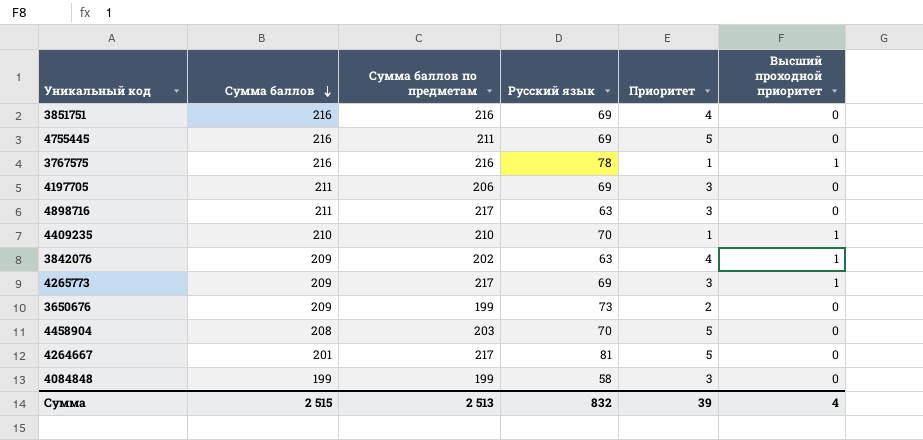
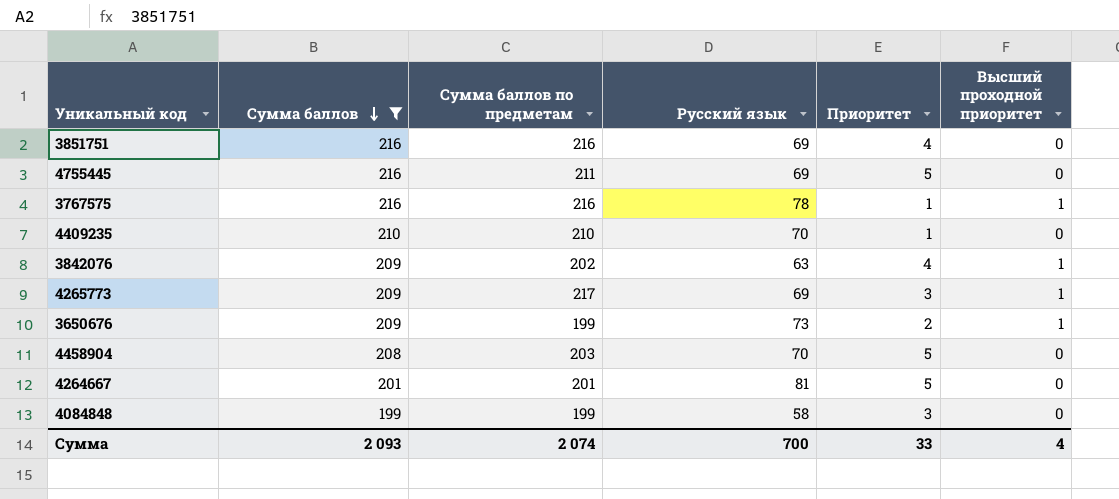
filter: none -> Сумма баллов != 211
4409235 | Высший проходной приоритет: 1 -> 0
3650676 | Высший проходной приоритет: 0 -> 1
4264667 | Сумма баллов по предметам: 217 -> 201
Сумма | Сумма баллов: 2 515 -> 2 093
Сумма | Сумма баллов по предметам: 2 513 -> 2 074
Сумма | Русский язык: 832 -> 700
Сумма | Приоритет: 39 -> 33

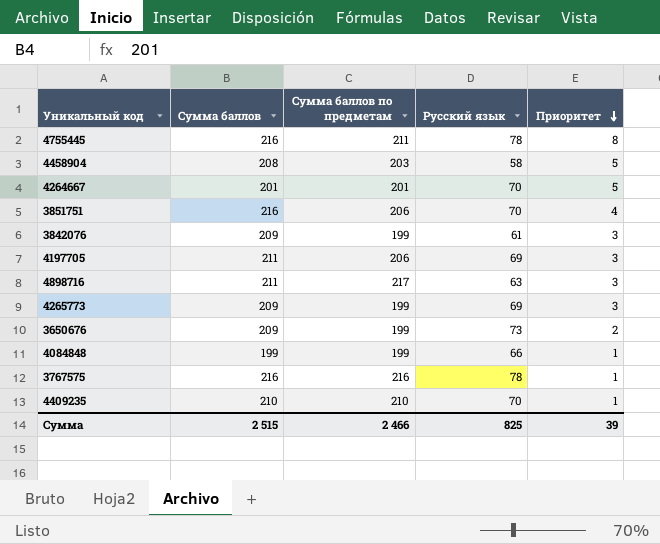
filter: Сумма баллов != 211 -> none
row order: Сумма баллов descending -> Приоритет descending
column Высший проходной приоритет | position: 6 -> none
4755445 | Русский язык: 69 -> 78
4755445 | Приоритет: 5 -> 8
4458904 | Русский язык: 70 -> 58
4264667 | Русский язык: 81 -> 70
3851751 | Сумма баллов по предметам: 216 -> 206
3851751 | Русский язык: 69 -> 70
3842076 | Сумма баллов по предметам: 202 -> 199
3842076 | Русский язык: 63 -> 61
3842076 | Приоритет: 4 -> 3
4265773 | Сумма баллов по предметам: 217 -> 199
4084848 | Русский язык: 58 -> 66
4084848 | Приоритет: 3 -> 1
Сумма | Сумма баллов: 2 093 -> 2 515
Сумма | Сумма баллов по предметам: 2 074 -> 2 466
Сумма | Русский язык: 700 -> 825
Сумма | Приоритет: 33 -> 39

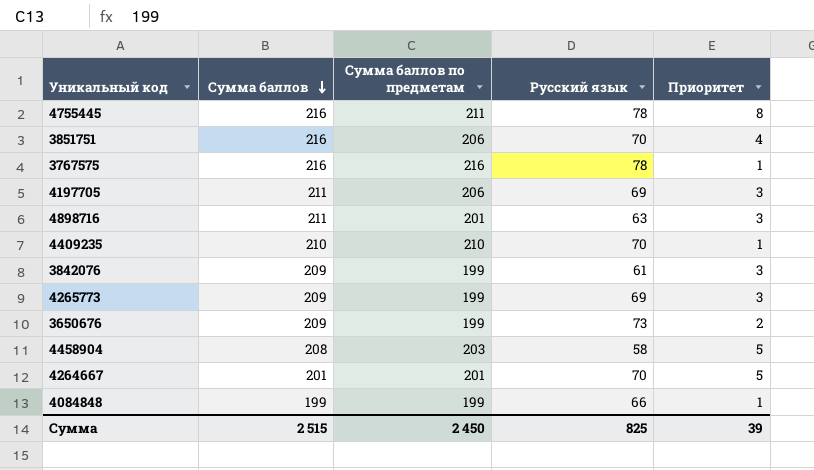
row order: Приоритет descending -> Сумма баллов descending
4898716 | Сумма баллов по предметам: 217 -> 201
Сумма | Сумма баллов по предметам: 2 466 -> 2 450

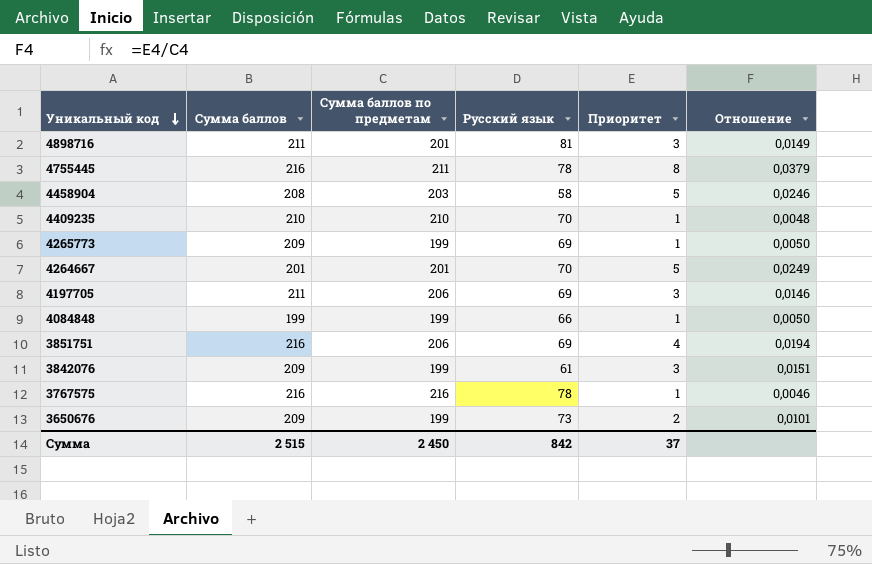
row order: Сумма баллов descending -> Уникальный код descending
column Отношение | formula: none -> [Приоритет] / [Сумма баллов по предметам]
4898716 | Русский язык: 63 -> 81
4265773 | Приоритет: 3 -> 1
3851751 | Русский язык: 70 -> 69
Сумма | Русский язык: 825 -> 842
Сумма | Приоритет: 39 -> 37

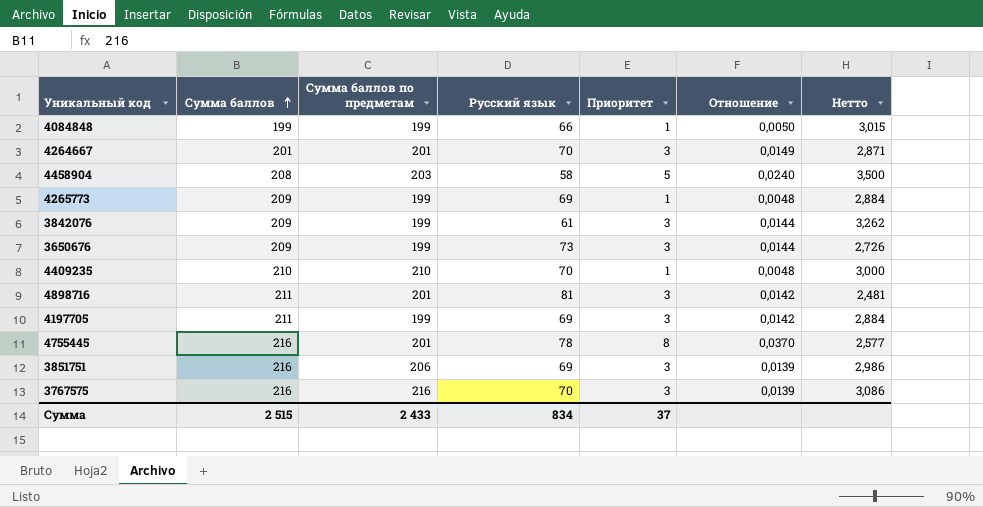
row order: Уникальный код descending -> Сумма баллов ascending
column Отношение | formula: [Приоритет] / [Сумма баллов по предметам] -> [Приоритет] / [Сумма баллов]
column Нетто | formula: none -> [Сумма баллов по предметам] / [Русский язык]
4264667 | Приоритет: 5 -> 3
3650676 | Приоритет: 2 -> 3
4197705 | Сумма баллов по предметам: 206 -> 199
4755445 | Сумма баллов по предметам: 211 -> 201
3851751 | Приоритет: 4 -> 3
3767575 | Русский язык: 78 -> 70
3767575 | Приоритет: 1 -> 3
Сумма | Сумма баллов по предметам: 2 450 -> 2 433
Сумма | Русский язык: 842 -> 834

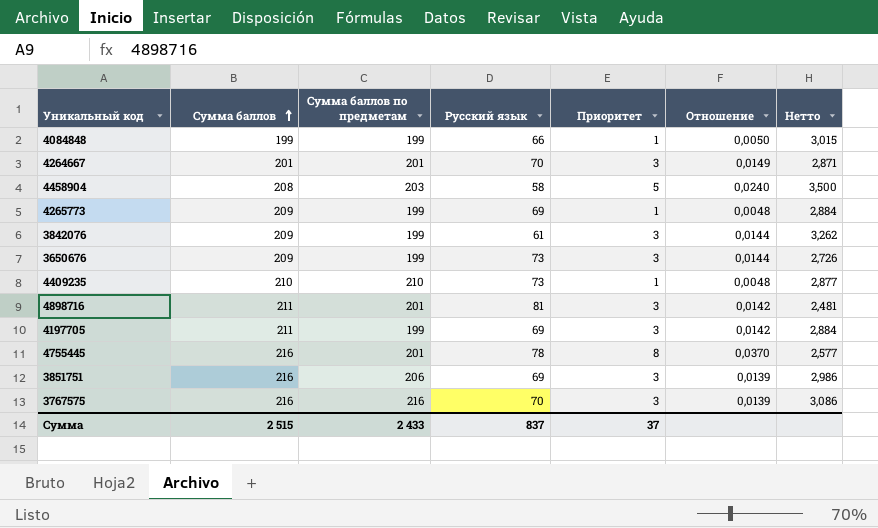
4409235 | Русский язык: 70 -> 73
4409235 | Нетто: 3,000 -> 2,877
Сумма | Русский язык: 834 -> 837

